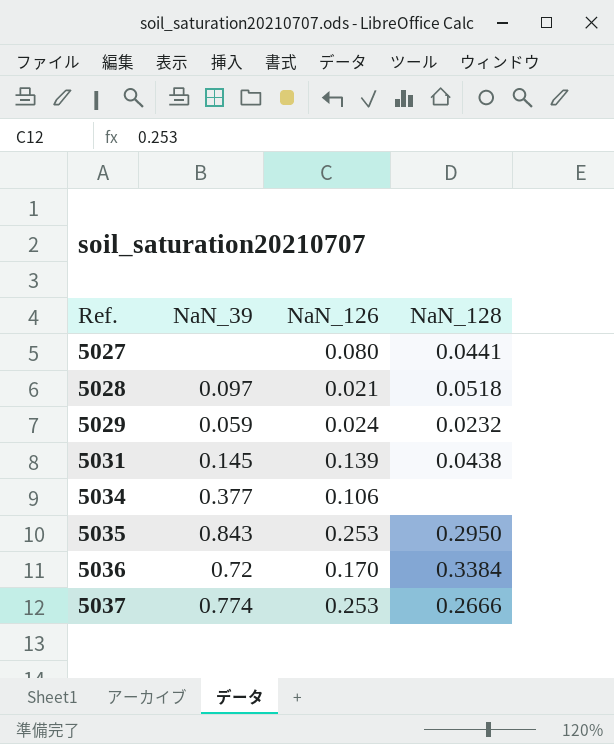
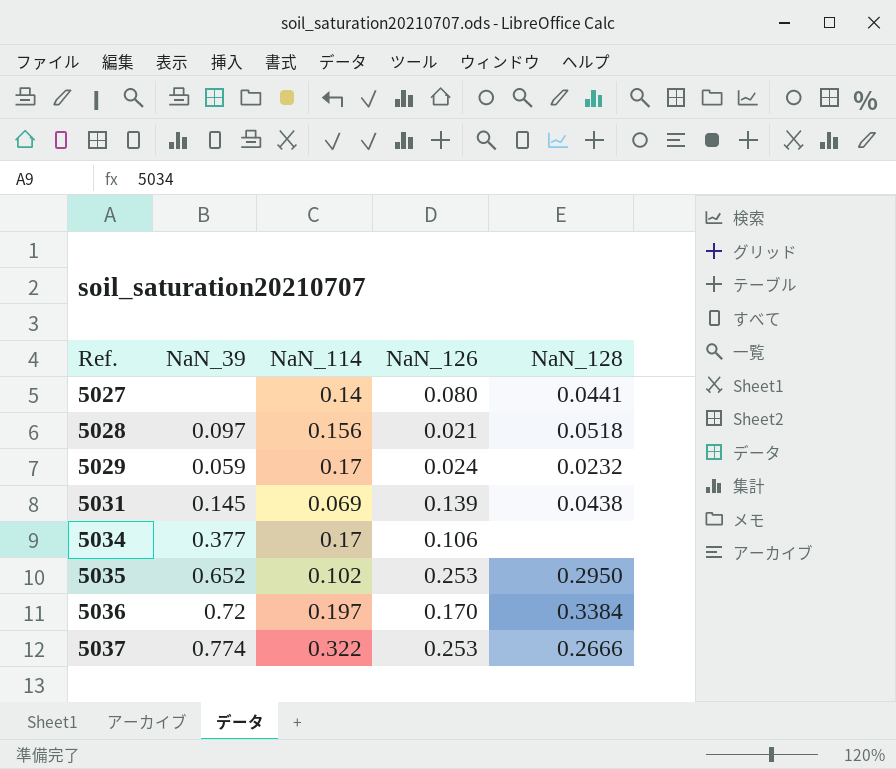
column NaN_114 | position: none -> 3
5035 | NaN_39: 0.843 -> 0.652

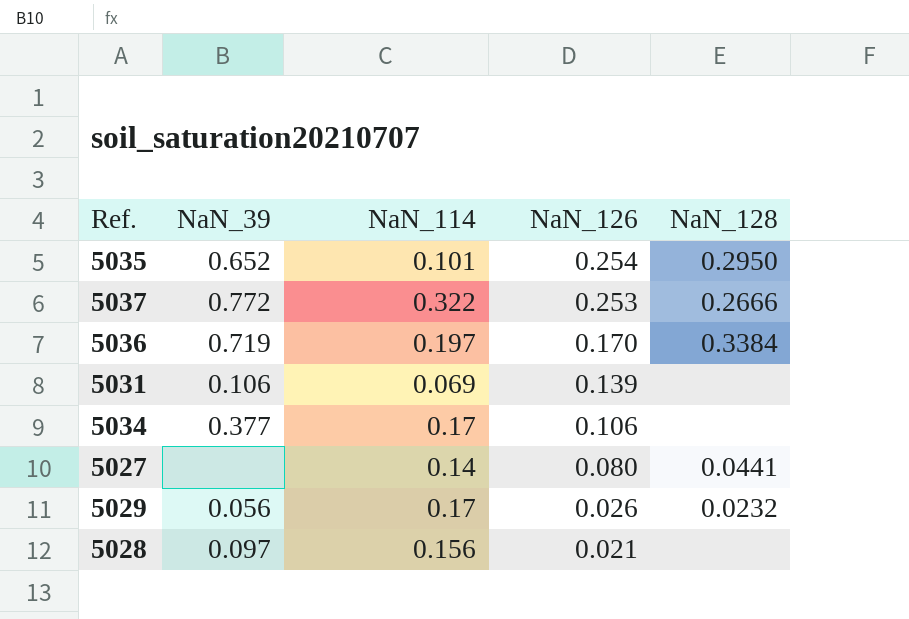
row order: Ref. ascending -> NaN_126 descending
5035 | NaN_114: 0.102 -> 0.101
5035 | NaN_126: 0.253 -> 0.254
5037 | NaN_39: 0.774 -> 0.772
5036 | NaN_39: 0.72 -> 0.719
5031 | NaN_39: 0.145 -> 0.106
5031 | NaN_128: 0.0438 -> none
5029 | NaN_39: 0.059 -> 0.056
5029 | NaN_126: 0.024 -> 0.026
5028 | NaN_128: 0.0518 -> none

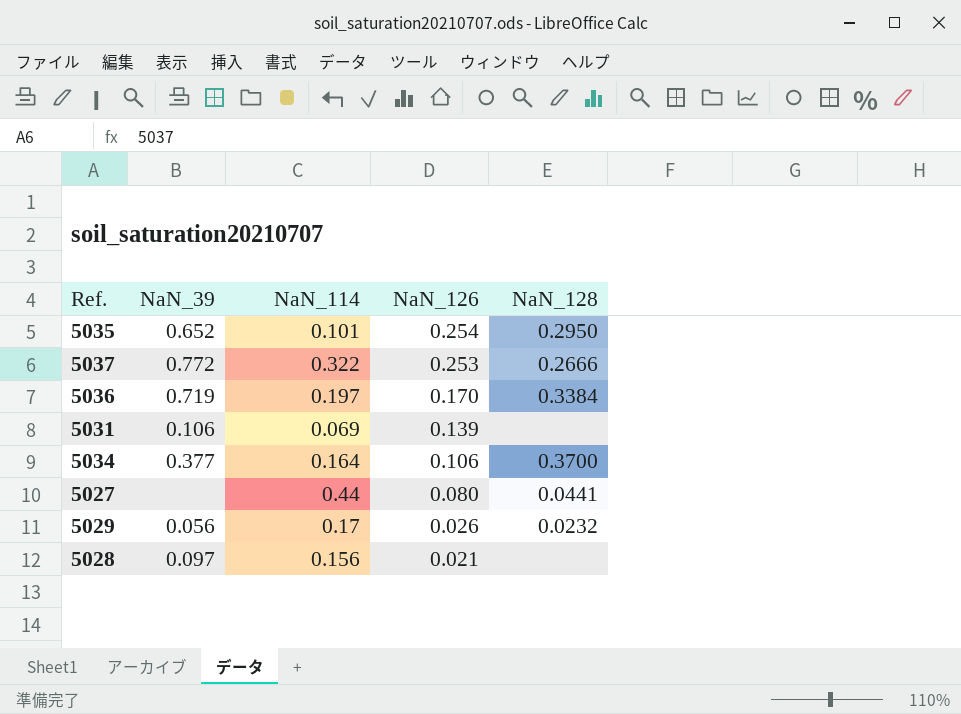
5034 | NaN_114: 0.17 -> 0.164
5034 | NaN_128: none -> 0.3700
5027 | NaN_114: 0.14 -> 0.44

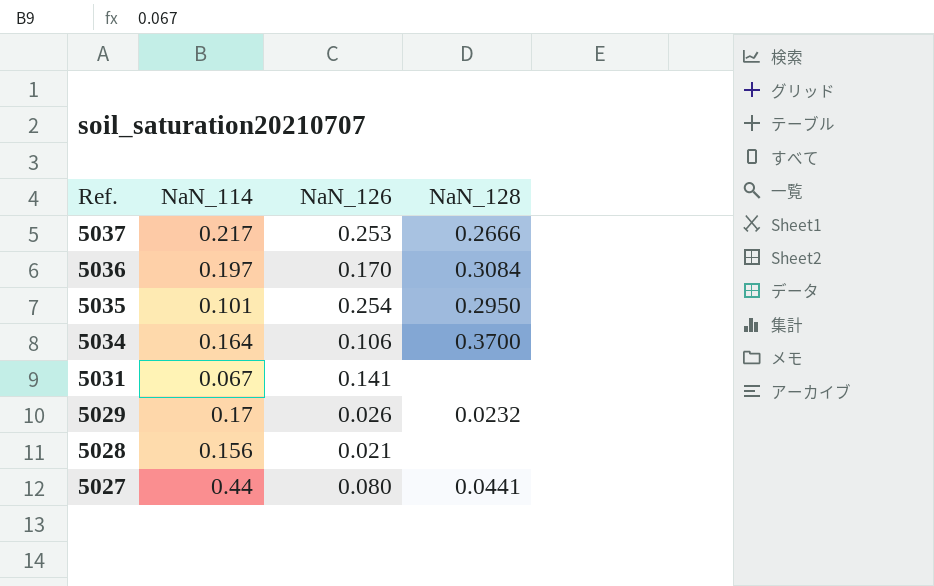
row order: NaN_126 descending -> Ref. descending
column NaN_39 | position: 2 -> none
5037 | NaN_114: 0.322 -> 0.217
5036 | NaN_128: 0.3384 -> 0.3084
5031 | NaN_114: 0.069 -> 0.067
5031 | NaN_126: 0.139 -> 0.141

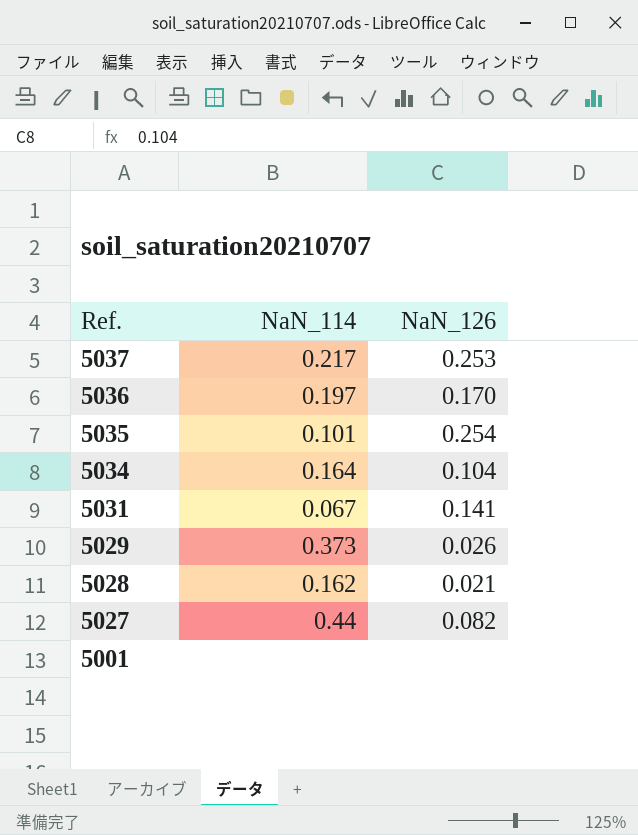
column NaN_128 | position: 4 -> none
5034 | NaN_126: 0.106 -> 0.104
5029 | NaN_114: 0.17 -> 0.373
5028 | NaN_114: 0.156 -> 0.162
5027 | NaN_126: 0.080 -> 0.082
row 5001: none -> none | none

